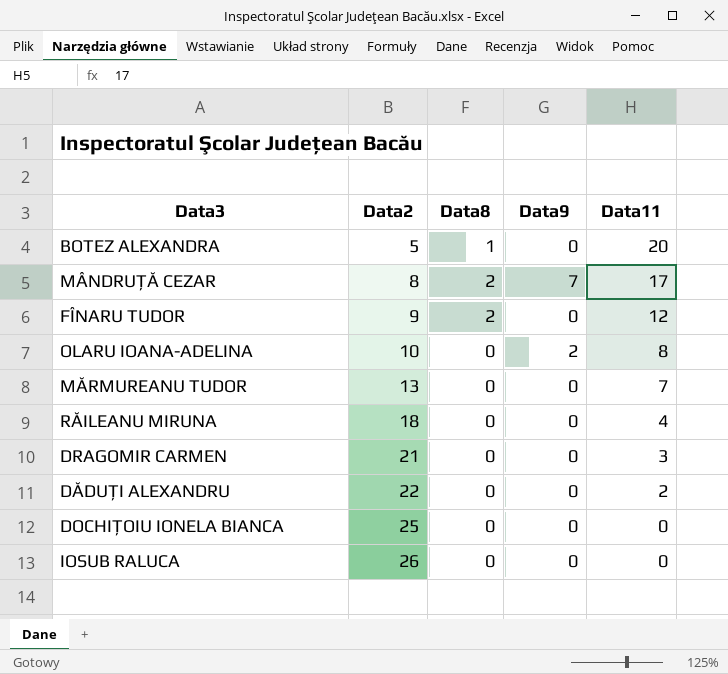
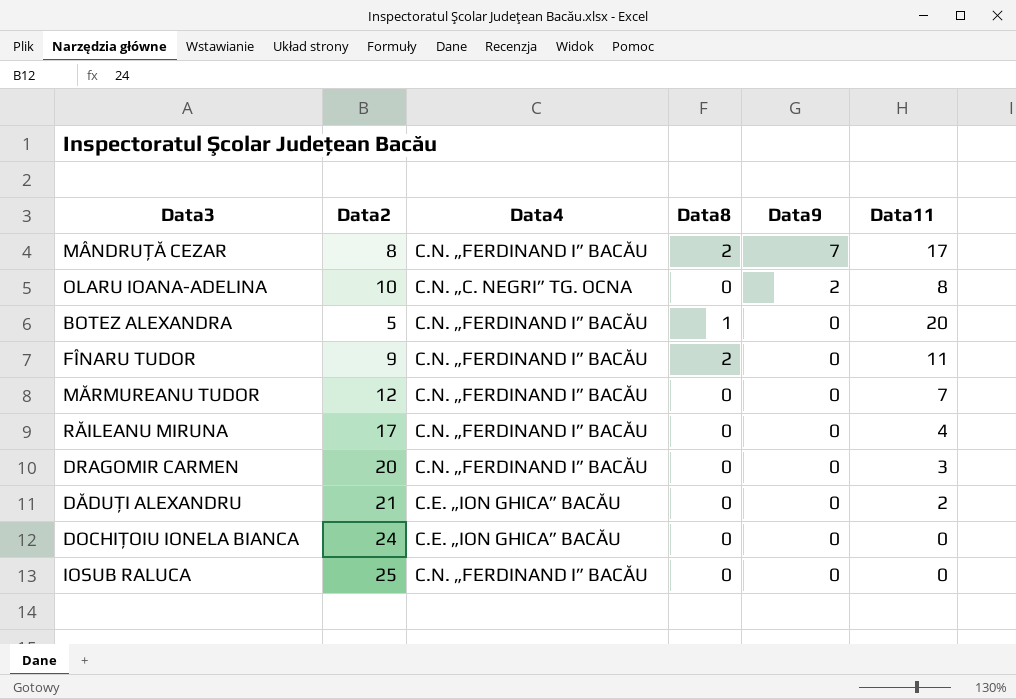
row order: Data2 ascending -> Data9 descending
column Data4 | position: none -> 3
FÎNARU TUDOR | Data11: 12 -> 11
MĂRMUREANU TUDOR | Data2: 13 -> 12
RĂILEANU MIRUNA | Data2: 18 -> 17
DRAGOMIR CARMEN | Data2: 21 -> 20
DĂDUȚI ALEXANDRU | Data2: 22 -> 21
DOCHIȚOIU IONELA BIANCA | Data2: 25 -> 24
IOSUB RALUCA | Data2: 26 -> 25

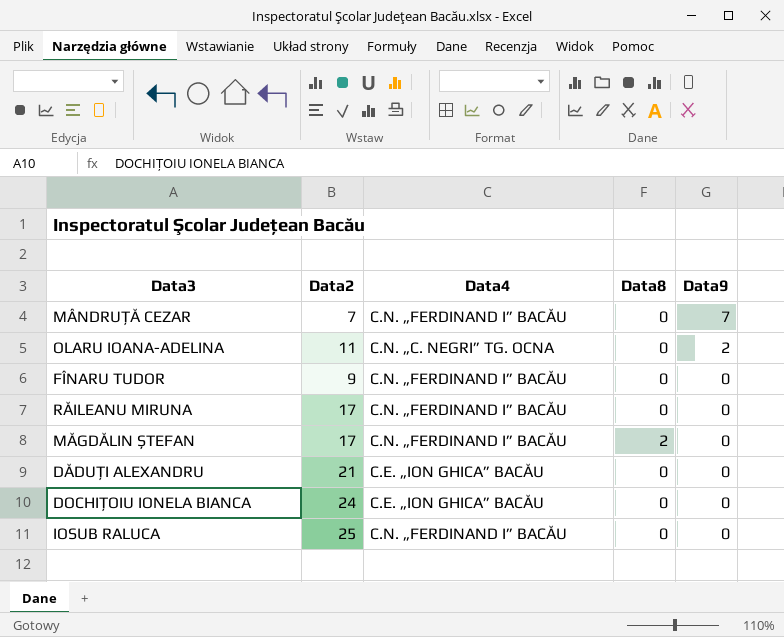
column Data11 | position: 6 -> none
row BOTEZ ALEXANDRA: 5 | C.N. „FERDINAND I” BACĂU | 1 | 0 | 20 -> none
row MĂRMUREANU TUDOR: 12 | C.N. „FERDINAND I” BACĂU | 0 | 0 | 7 -> none
row DRAGOMIR CARMEN: 20 | C.N. „FERDINAND I” BACĂU | 0 | 0 | 3 -> none
MÂNDRUȚĂ CEZAR | Data2: 8 -> 7
MÂNDRUȚĂ CEZAR | Data8: 2 -> 0
OLARU IOANA-ADELINA | Data2: 10 -> 11
FÎNARU TUDOR | Data8: 2 -> 0
row MĂGDĂLIN ȘTEFAN: none -> 17 | C.N. „FERDINAND I” BACĂU | 2 | 0

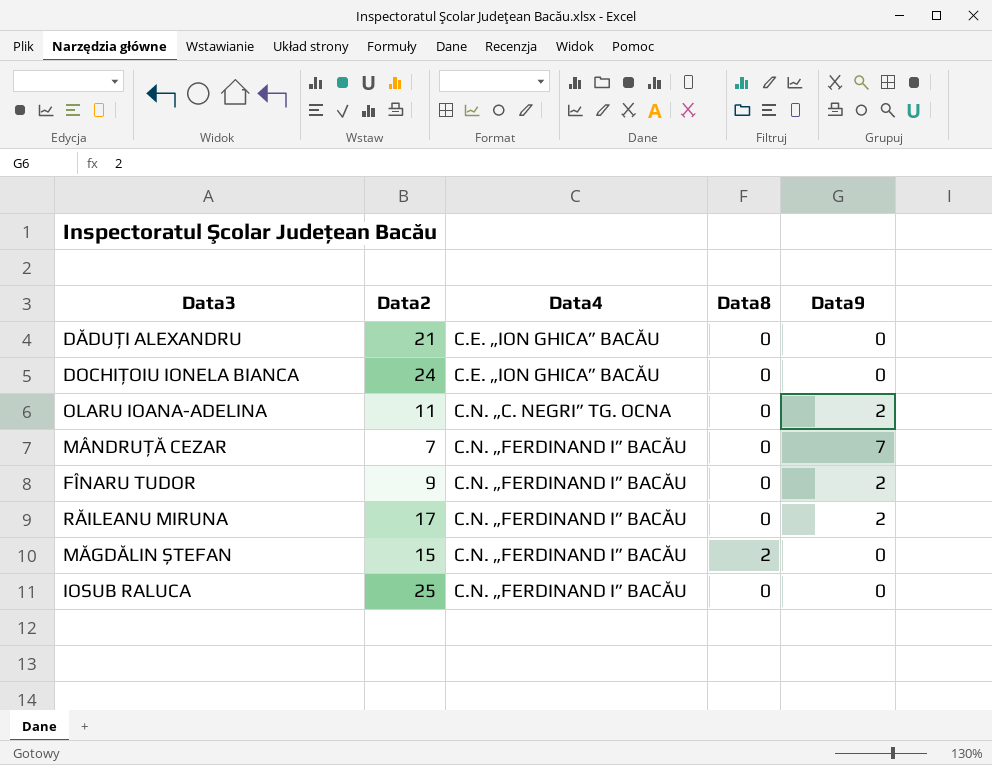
row order: Data9 descending -> Data4 ascending
FÎNARU TUDOR | Data9: 0 -> 2
RĂILEANU MIRUNA | Data9: 0 -> 2
MĂGDĂLIN ȘTEFAN | Data2: 17 -> 15

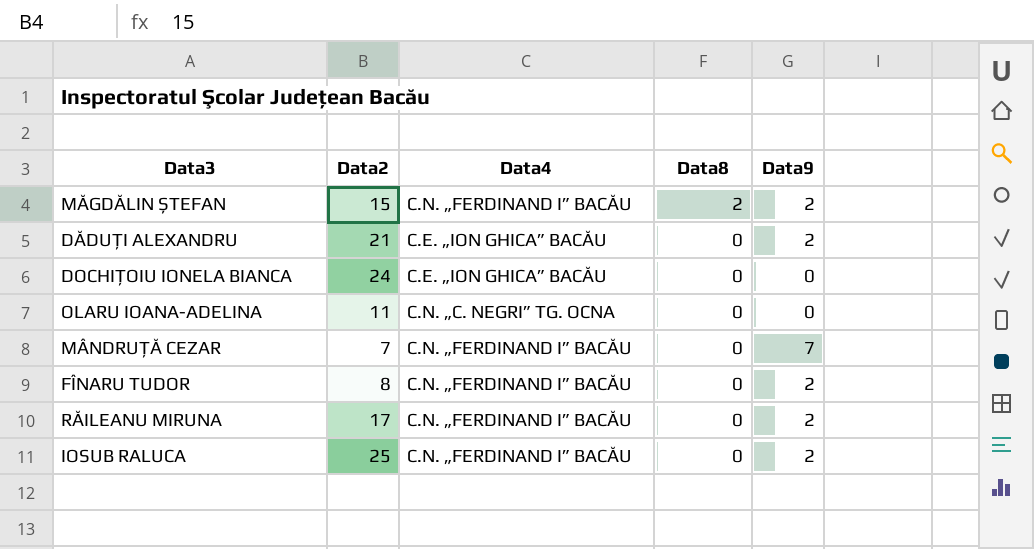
row order: Data4 ascending -> Data8 descending
MĂGDĂLIN ȘTEFAN | Data9: 0 -> 2
DĂDUȚI ALEXANDRU | Data9: 0 -> 2
OLARU IOANA-ADELINA | Data9: 2 -> 0
FÎNARU TUDOR | Data2: 9 -> 8
IOSUB RALUCA | Data9: 0 -> 2

